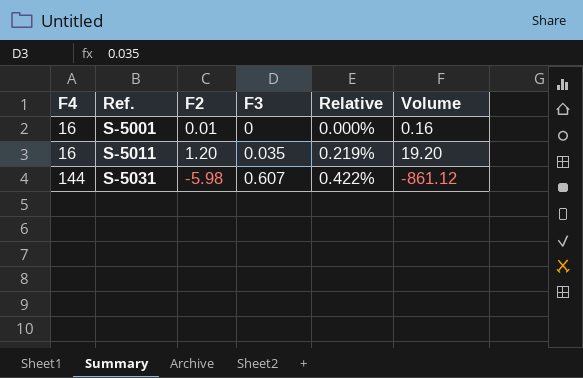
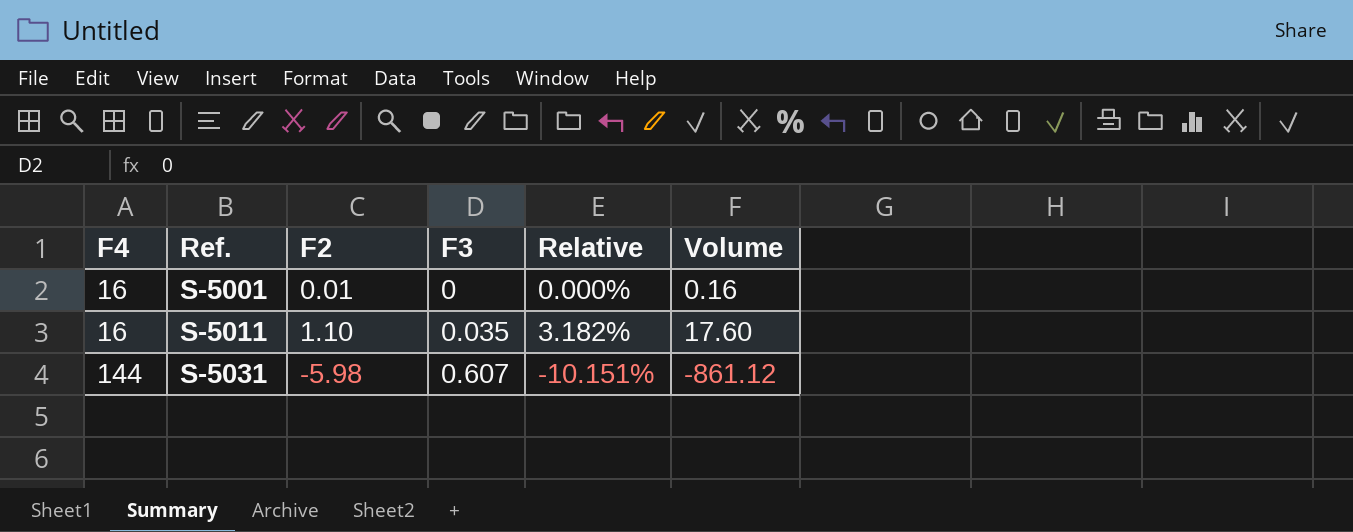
column Relative | formula: [F3] / [F4] -> [F3] / [F2]
S-5011 | F2: 1.20 -> 1.10
S-5011 | Volume: 19.20 -> 17.60

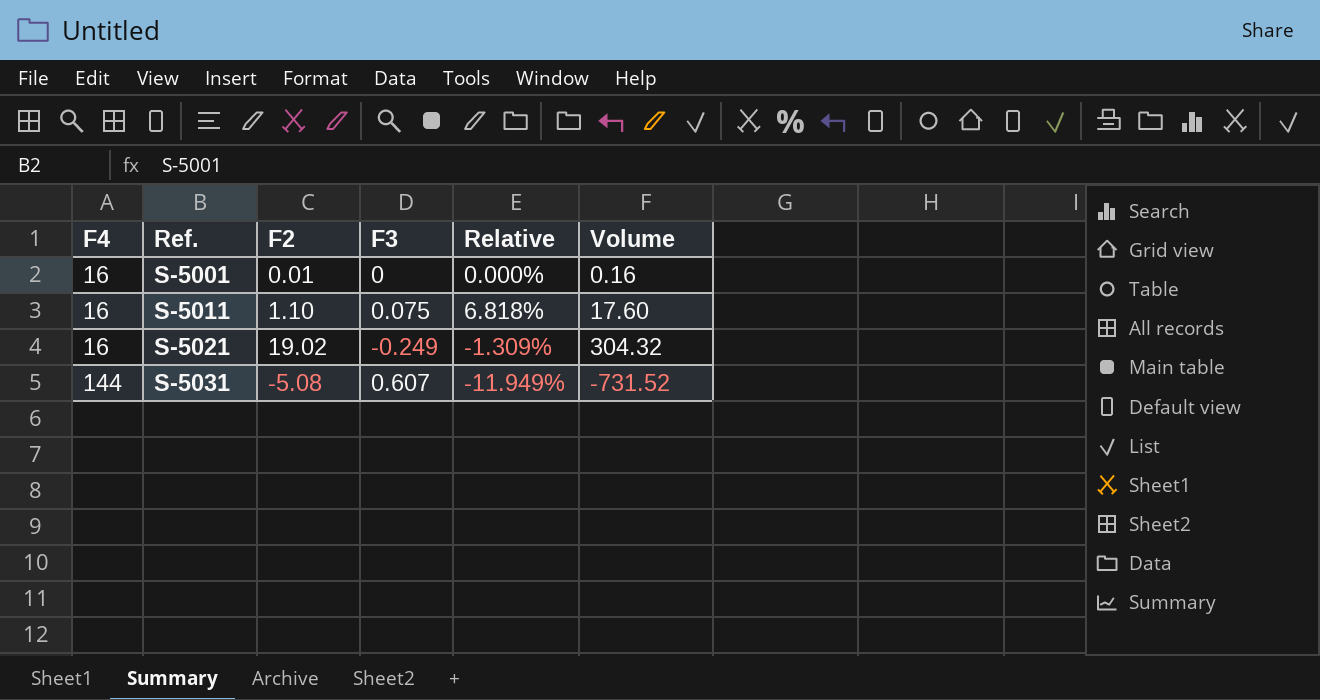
S-5011 | F3: 0.035 -> 0.075
S-5011 | Relative: 3.182% -> 6.818%
row S-5021: none -> 16 | 19.02 | -0.249 | -1.309% | 304.32
S-5031 | F2: -5.98 -> -5.08
S-5031 | Relative: -10.151% -> -11.949%
S-5031 | Volume: -861.12 -> -731.52

